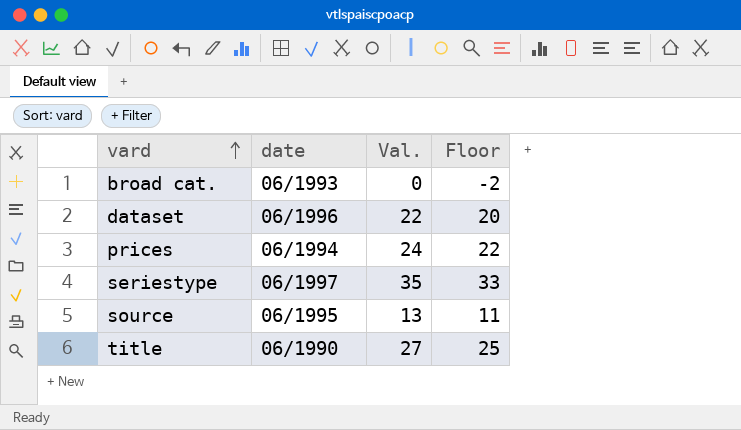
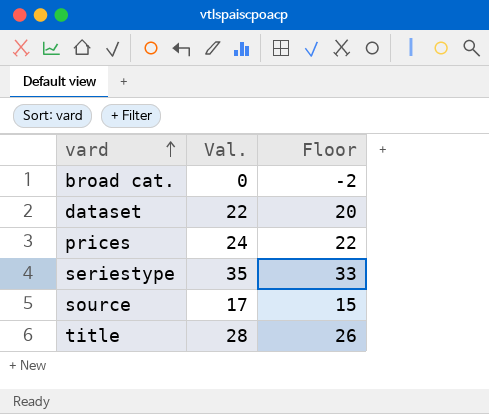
column date | position: 2 -> none
source | Val.: 13 -> 17
source | Floor: 11 -> 15
title | Val.: 27 -> 28
title | Floor: 25 -> 26

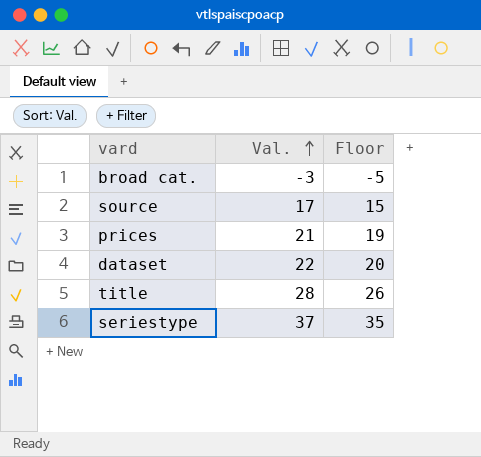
row order: vard ascending -> Val. ascending
broad cat. | Val.: 0 -> -3
broad cat. | Floor: -2 -> -5
prices | Val.: 24 -> 21
prices | Floor: 22 -> 19
seriestype | Val.: 35 -> 37
seriestype | Floor: 33 -> 35

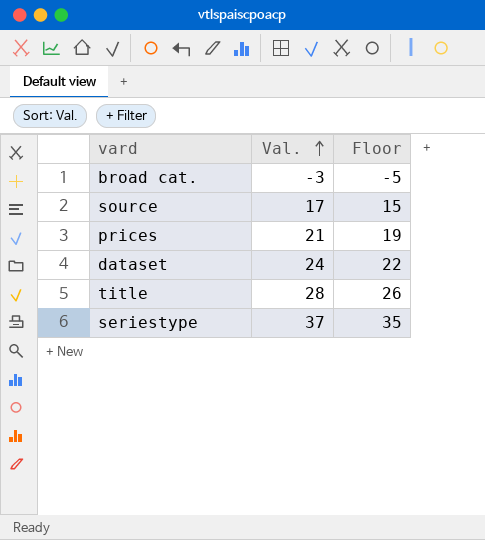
dataset | Val.: 22 -> 24
dataset | Floor: 20 -> 22

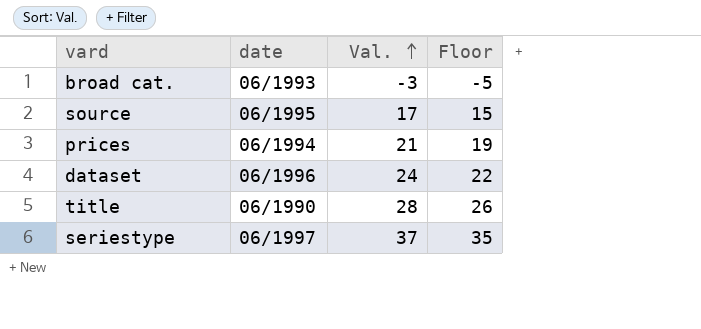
column date | position: none -> 2

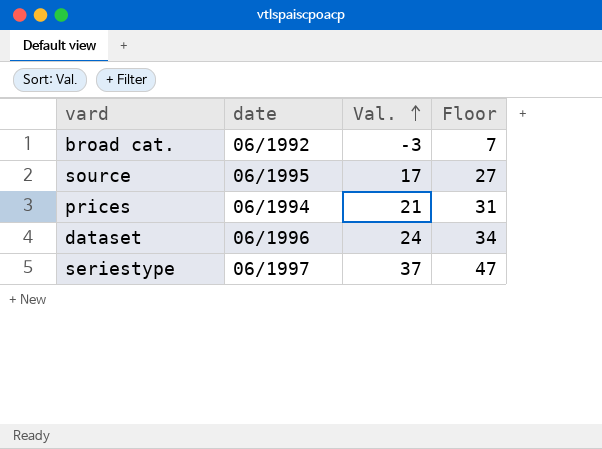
column Floor | formula: [Val.] - 2 -> [Val.] + 10
row title: 06/1990 | 28 | 26 -> none
broad cat. | date: 06/1993 -> 06/1992

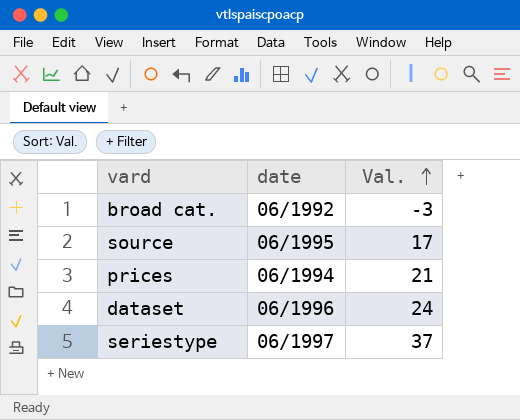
column Floor | formula: [Val.] + 10 -> none

